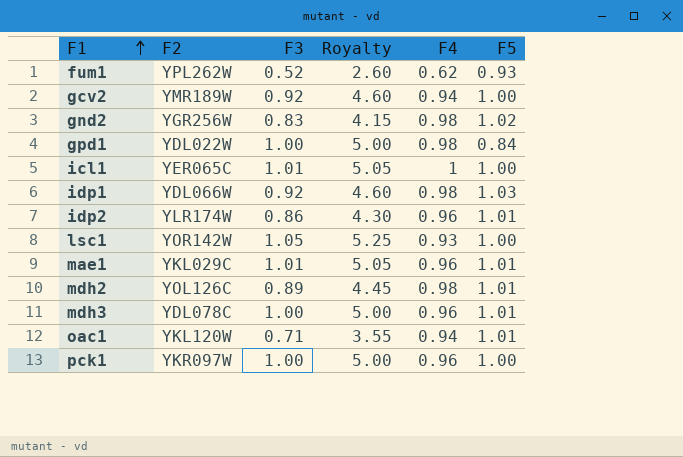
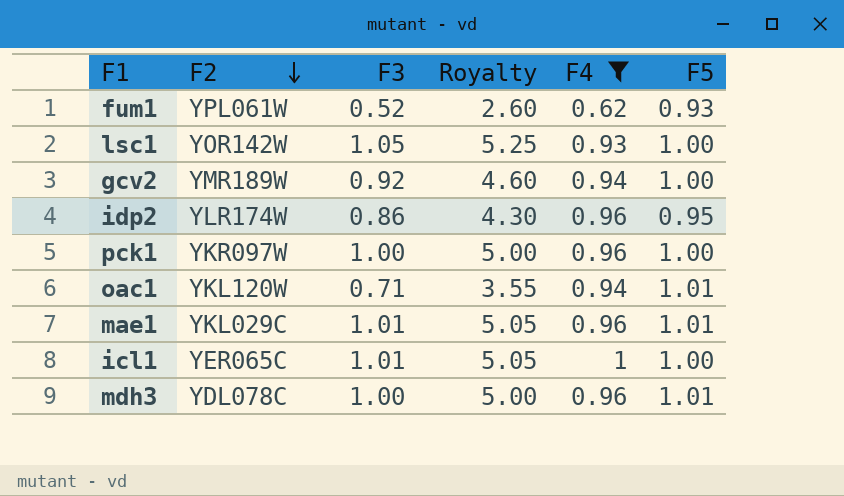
filter: none -> F4 != 0.98
row order: F1 ascending -> F2 descending
fum1 | F2: YPL262W -> YPL061W
idp2 | F5: 1.01 -> 0.95

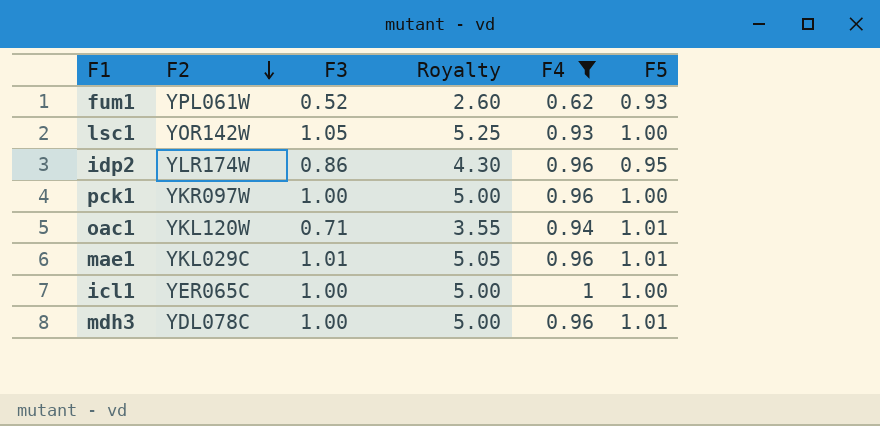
row gcv2: YMR189W | 0.92 | 4.60 | 0.94 | 1.00 -> none
icl1 | F3: 1.01 -> 1.00
icl1 | Royalty: 5.05 -> 5.00

